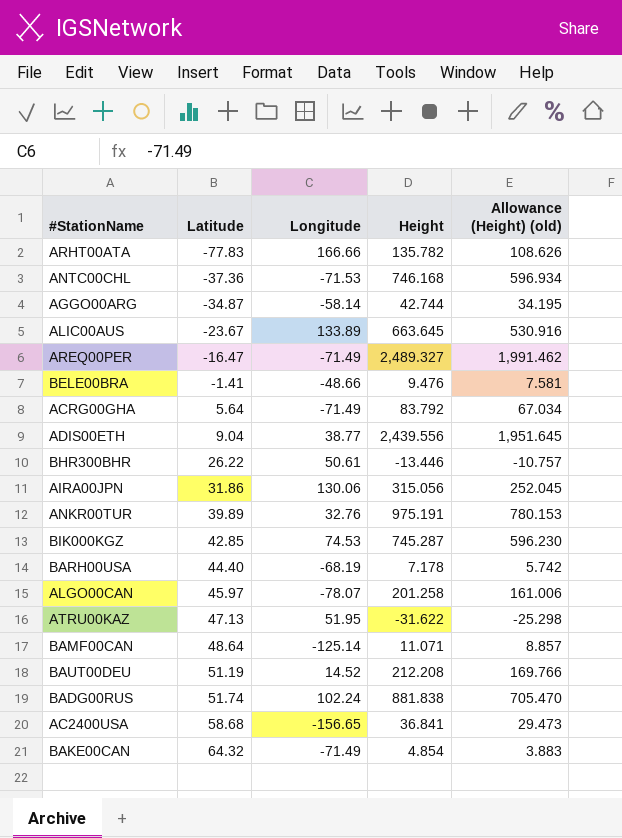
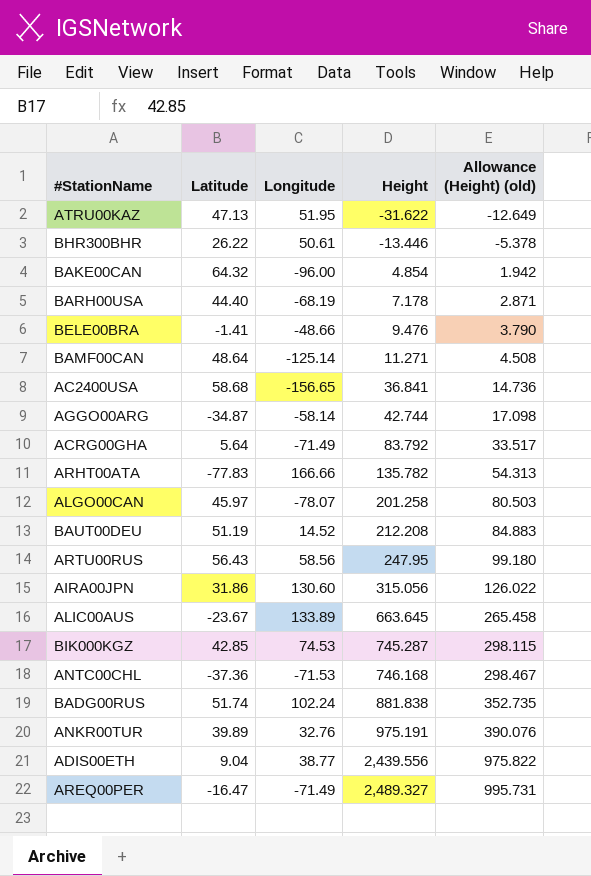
row order: Latitude ascending -> Height ascending
column Allowance (Height) (old) | formula: [Height] * 0.8 -> [Height] * 0.4
BAKE00CAN | Longitude: -71.49 -> -96.00
BAMF00CAN | Height: 11.071 -> 11.271
row ARTU00RUS: none -> 56.43 | 58.56 | 247.95 | 99.180
AIRA00JPN | Longitude: 130.06 -> 130.60

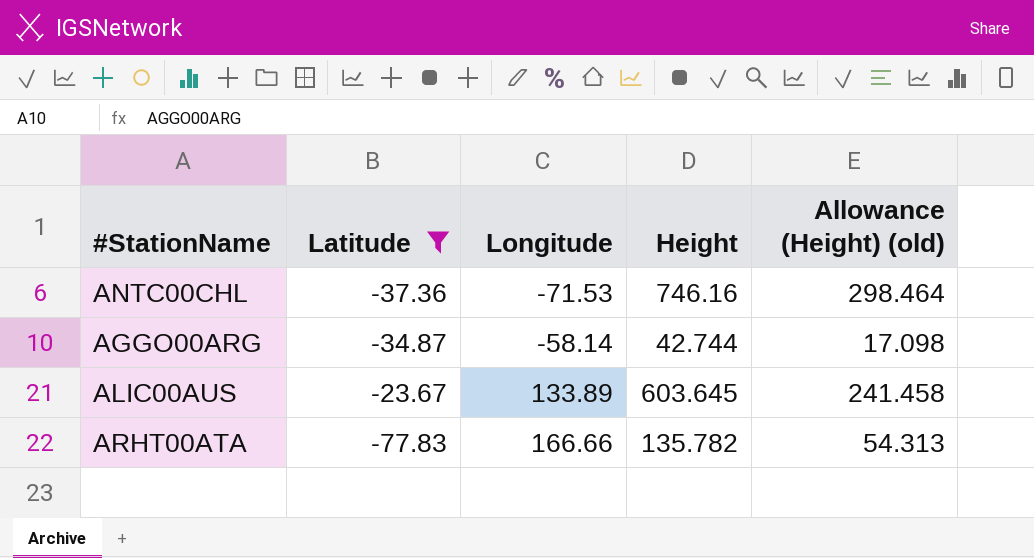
filter: none -> Latitude <= -23.67
row order: Height ascending -> Longitude ascending
ANTC00CHL | Height: 746.168 -> 746.16
ANTC00CHL | Allowance (Height) (old): 298.467 -> 298.464
ALIC00AUS | Height: 663.645 -> 603.645
ALIC00AUS | Allowance (Height) (old): 265.458 -> 241.458

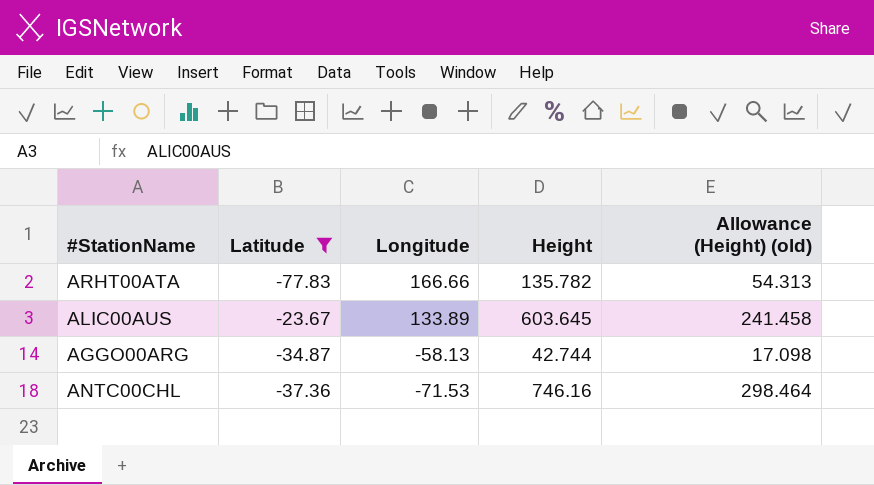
row order: Longitude ascending -> Longitude descending
AGGO00ARG | Longitude: -58.14 -> -58.13

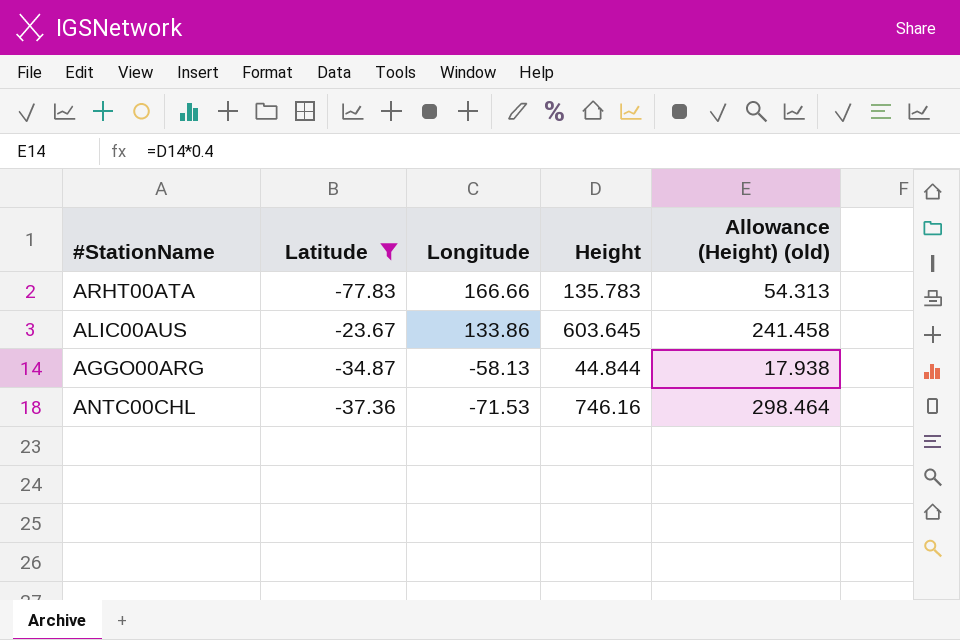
ARHT00ATA | Height: 135.782 -> 135.783
ALIC00AUS | Longitude: 133.89 -> 133.86
AGGO00ARG | Height: 42.744 -> 44.844
AGGO00ARG | Allowance (Height) (old): 17.098 -> 17.938

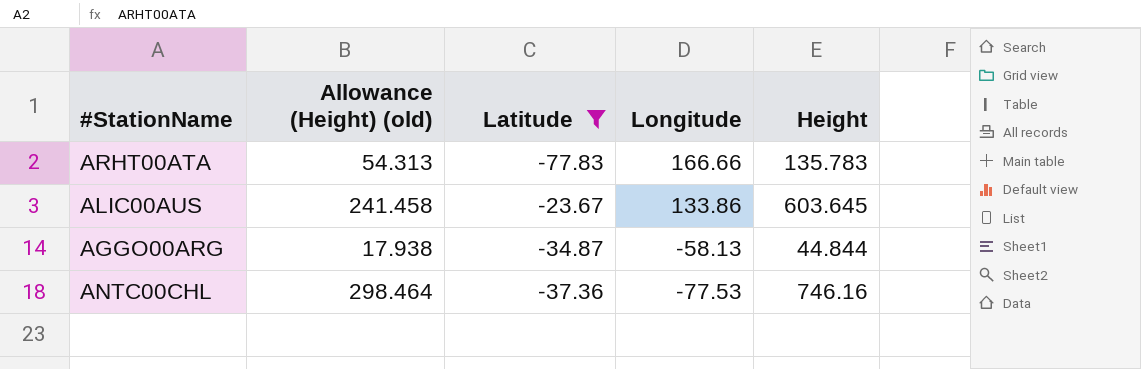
column Allowance (Height) (old) | position: 5 -> 2
ANTC00CHL | Longitude: -71.53 -> -77.53

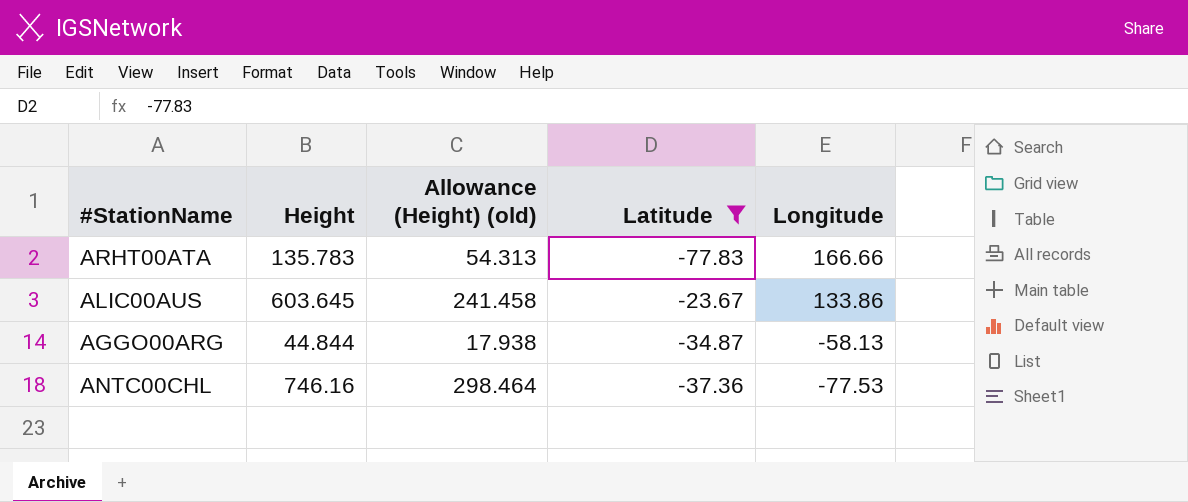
column Height | position: 5 -> 2

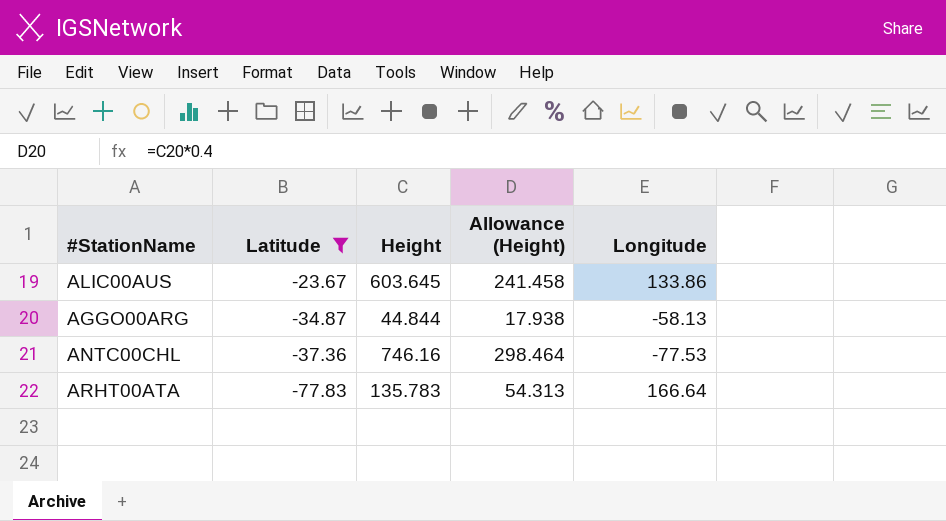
row order: Longitude descending -> Latitude descending
column Latitude | position: 4 -> 2
column name: Allowance (Height) (old) -> Allowance (Height)
ARHT00ATA | Longitude: 166.66 -> 166.64

